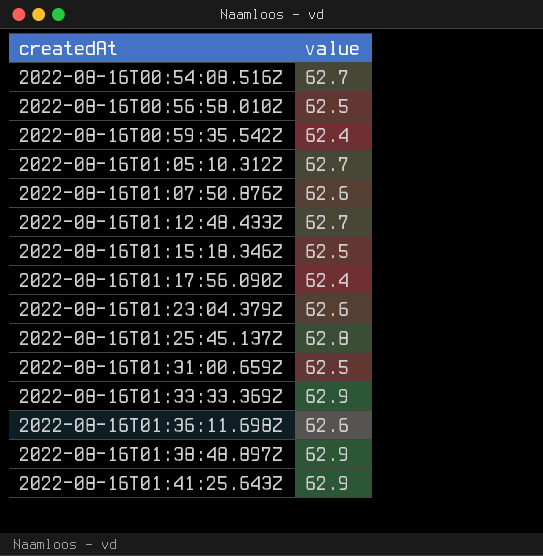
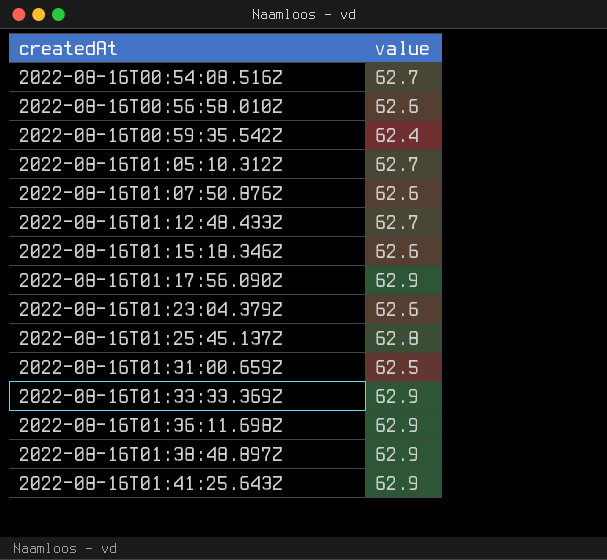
2022-08-16T00:56:58.010Z | value: 62.5 -> 62.6
2022-08-16T01:15:18.346Z | value: 62.5 -> 62.6
2022-08-16T01:17:56.090Z | value: 62.4 -> 62.9
2022-08-16T01:36:11.698Z | value: 62.6 -> 62.9

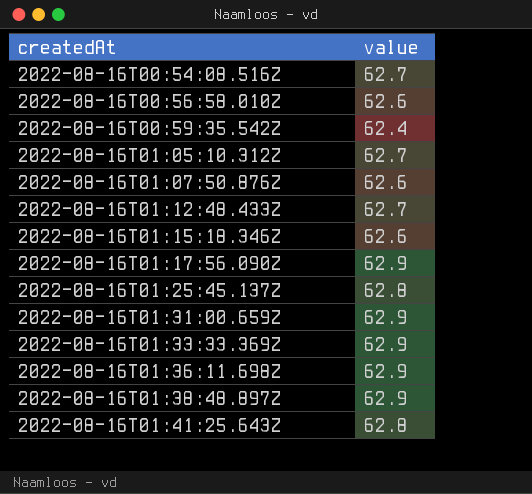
row 2022-08-16T01:23:04.379Z: 62.6 -> none
2022-08-16T01:31:00.659Z | value: 62.5 -> 62.9
2022-08-16T01:41:25.643Z | value: 62.9 -> 62.8

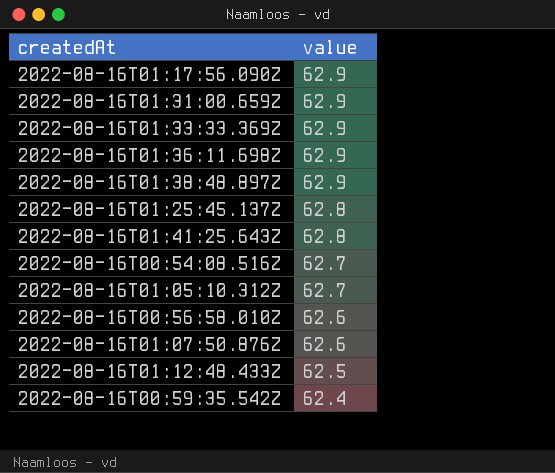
row order: createdAt ascending -> value descending
row 2022-08-16T01:15:18.346Z: 62.6 -> none
2022-08-16T01:12:48.433Z | value: 62.7 -> 62.5

